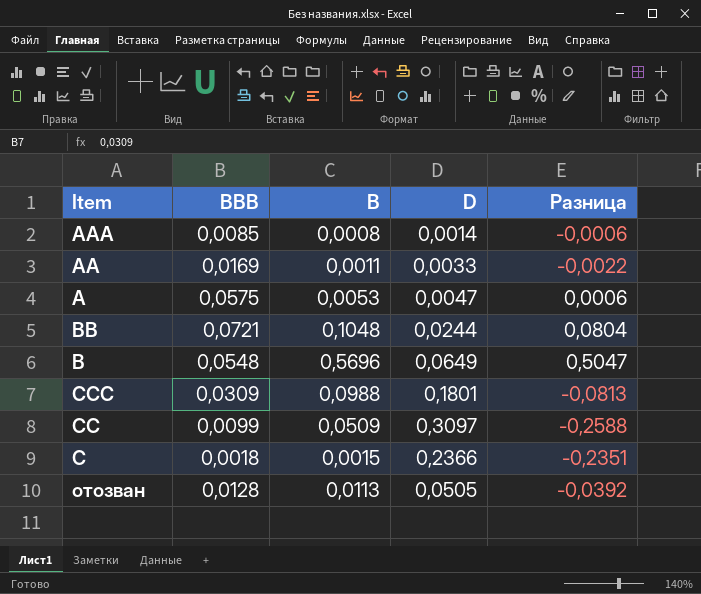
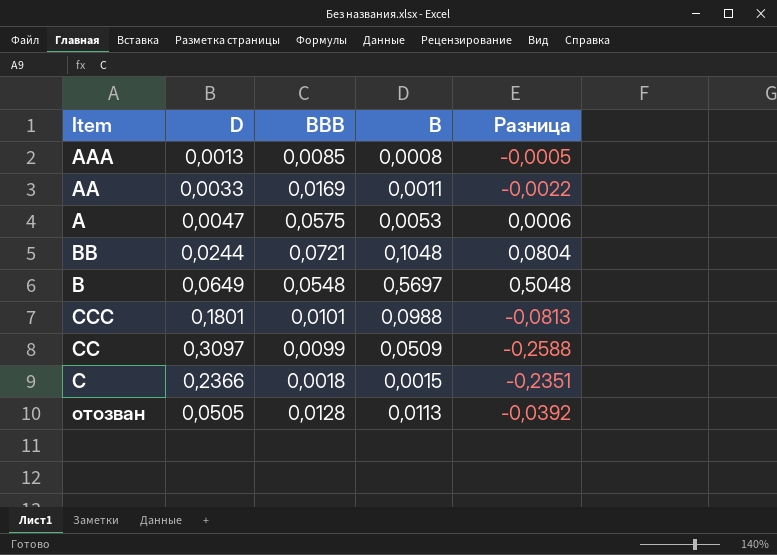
column D | position: 4 -> 2
AAA | D: 0,0014 -> 0,0013
AAA | Разница: -0,0006 -> -0,0005
B | B: 0,5696 -> 0,5697
B | Разница: 0,5047 -> 0,5048
CCC | BBB: 0,0309 -> 0,0101

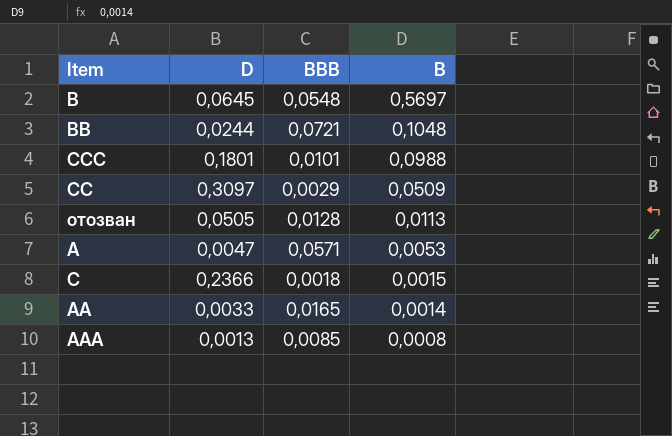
row order: none -> B descending
column Разница | formula: [B] - [D] -> none
B | D: 0,0649 -> 0,0645
CC | BBB: 0,0099 -> 0,0029
A | BBB: 0,0575 -> 0,0571
AA | BBB: 0,0169 -> 0,0165
AA | B: 0,0011 -> 0,0014

